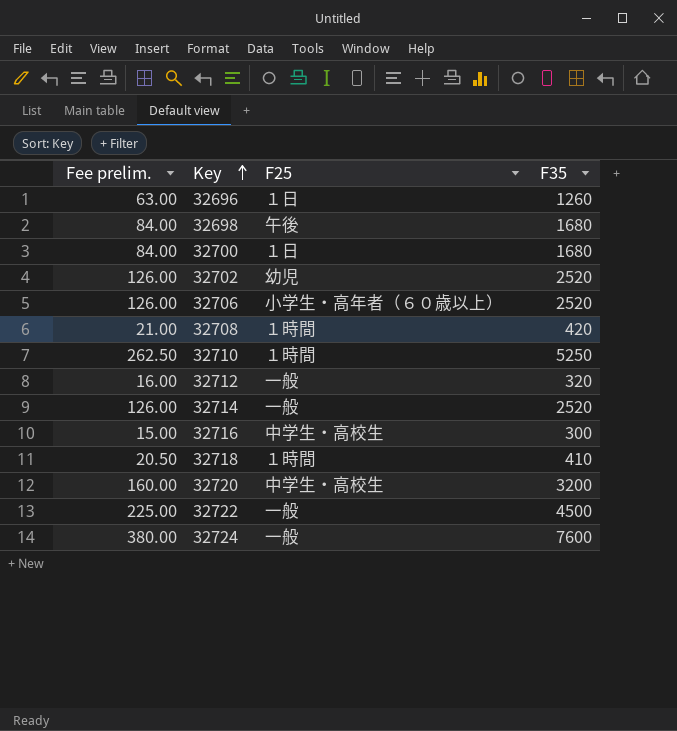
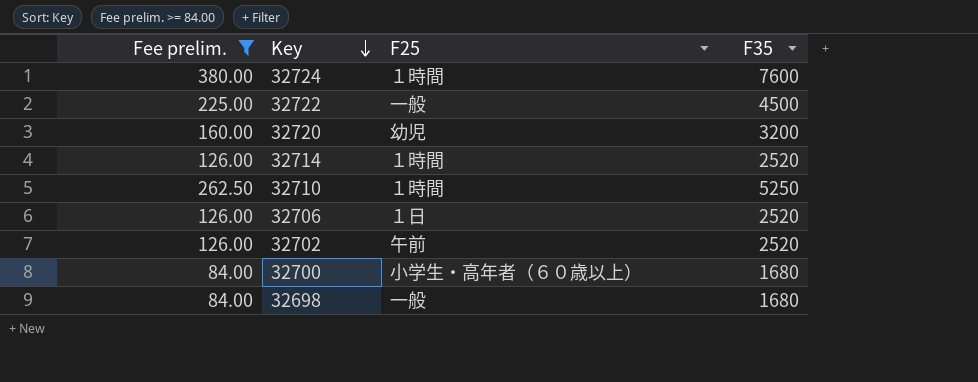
filter: none -> Fee prelim. >= 84.00
row order: Key ascending -> Key descending
32724 | F25: 一般 -> １時間
32720 | F25: 中学生・高校生 -> 幼児
32714 | F25: 一般 -> １時間
32706 | F25: 小学生・高年者（６０歳以上） -> １日
32702 | F25: 幼児 -> 午前
32700 | F25: １日 -> 小学生・高年者（６０歳以上）
32698 | F25: 午後 -> 一般

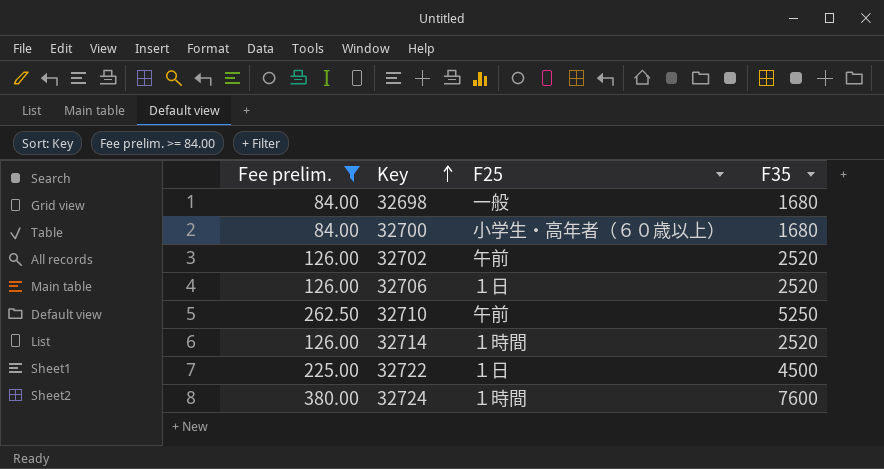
row order: Key descending -> Key ascending
row 32720: 160.00 | 幼児 | 3200 -> none
32710 | F25: １時間 -> 午前
32722 | F25: 一般 -> １日

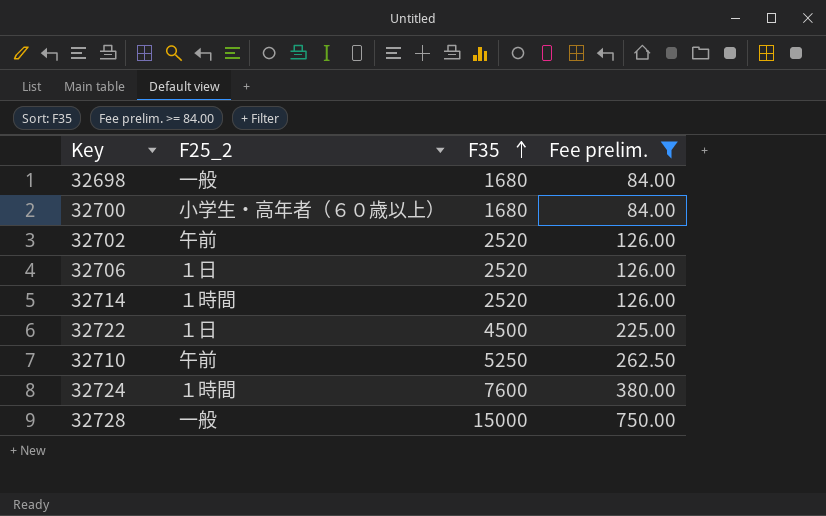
row order: Key ascending -> F35 ascending
column name: F25 -> F25_2
column Fee prelim. | position: 1 -> 4
row 32728: none -> 一般 | 15000 | 750.00

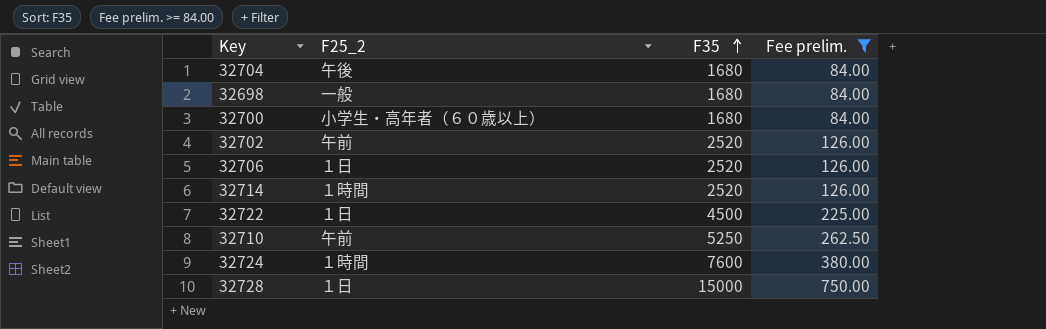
row 32704: none -> 午後 | 1680 | 84.00
32728 | F25_2: 一般 -> １日

